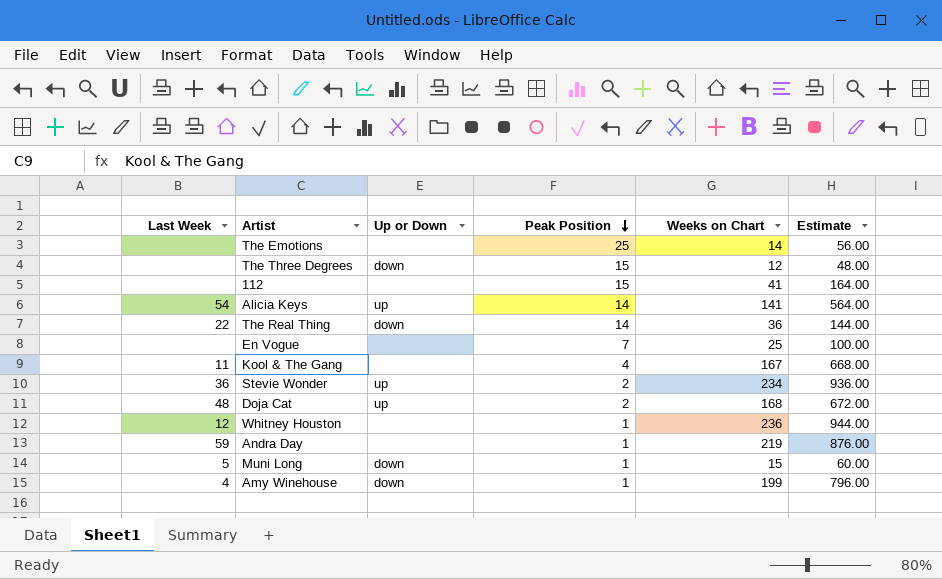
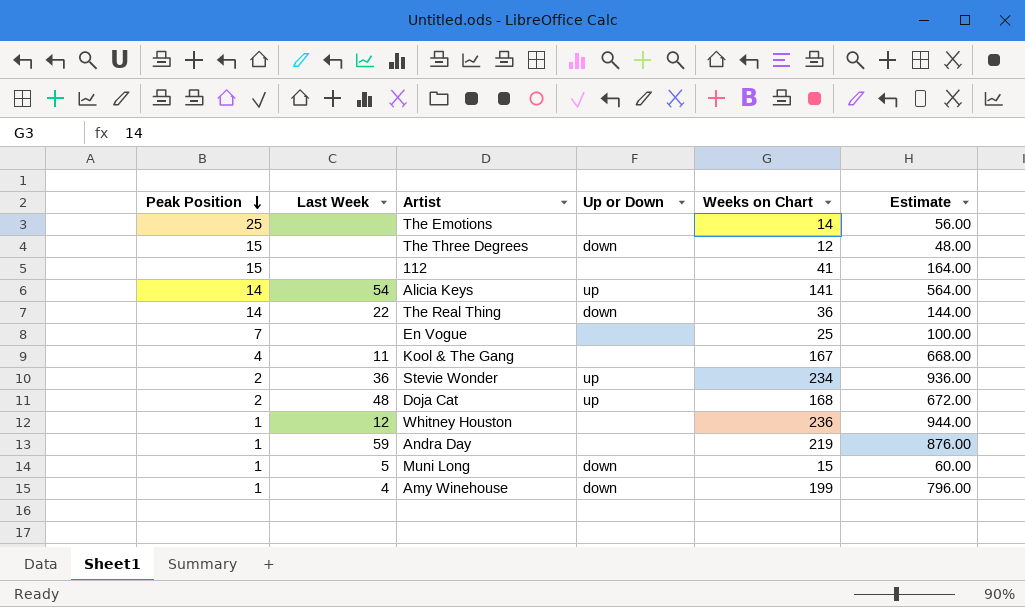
column Peak Position | position: 4 -> 1

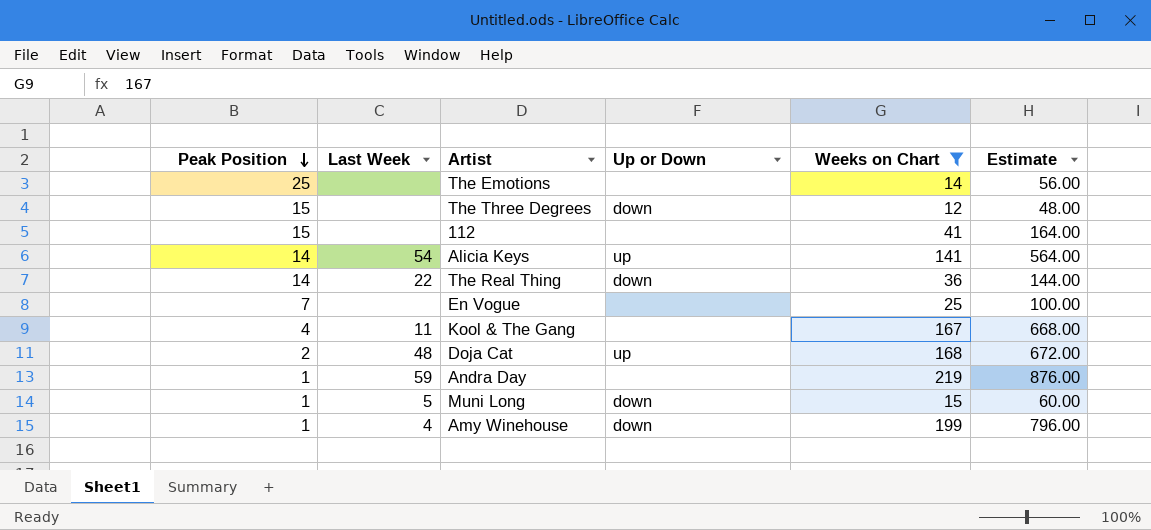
filter: none -> Weeks on Chart <= 219

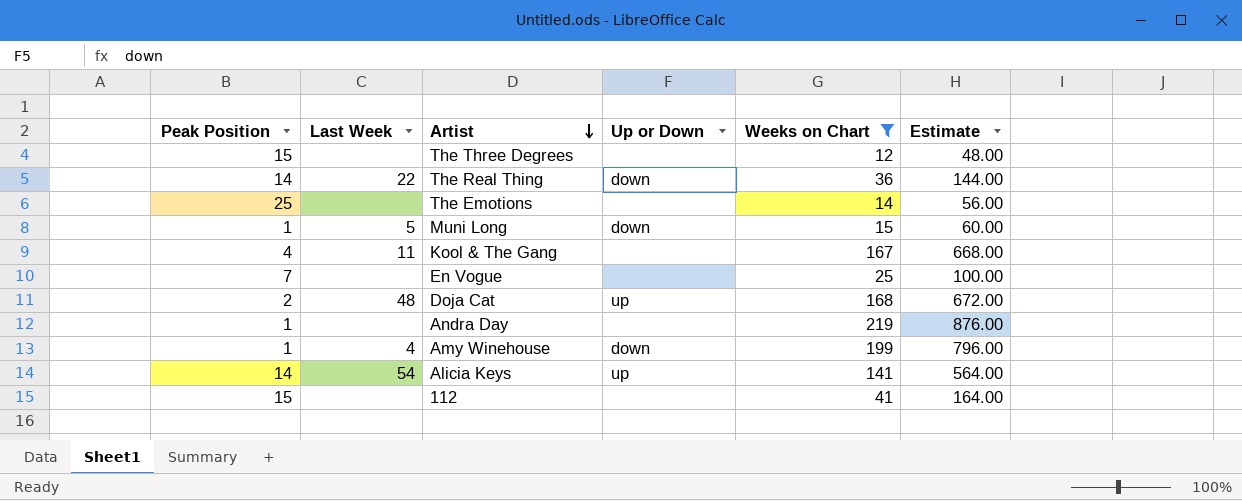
row order: Peak Position descending -> Artist descending
The Three Degrees | Up or Down: down -> none
Andra Day | Last Week: 59 -> none

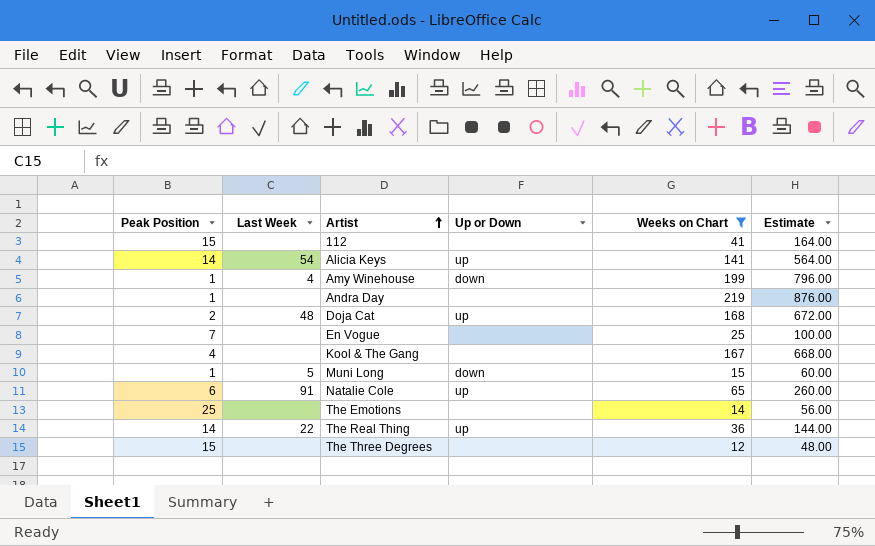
row order: Artist descending -> Artist ascending
Kool & The Gang | Last Week: 11 -> none
row Natalie Cole: none -> 6 | 91 | up | 65 | 260.00
The Real Thing | Up or Down: down -> up

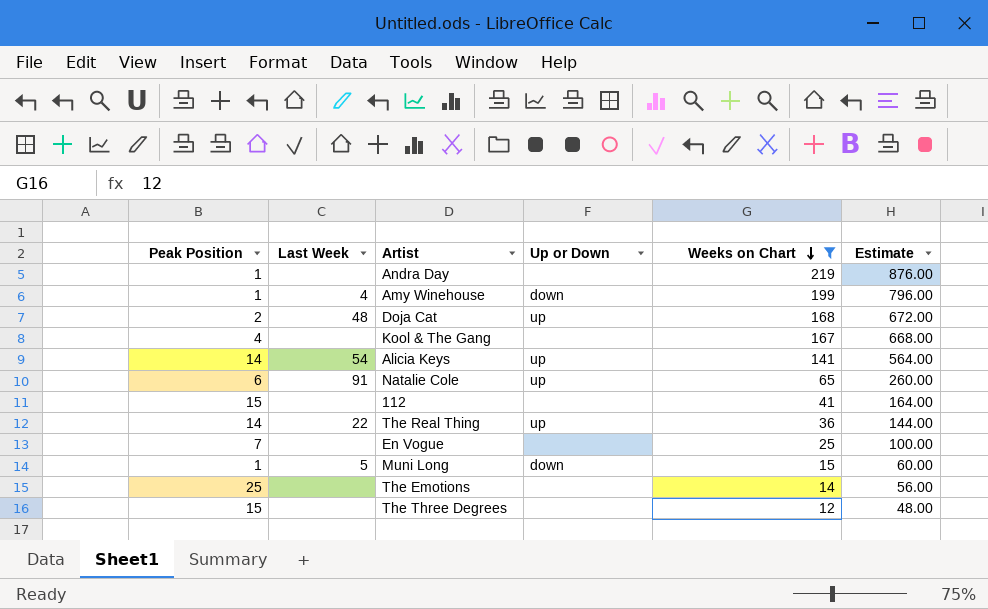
row order: Artist ascending -> Weeks on Chart descending

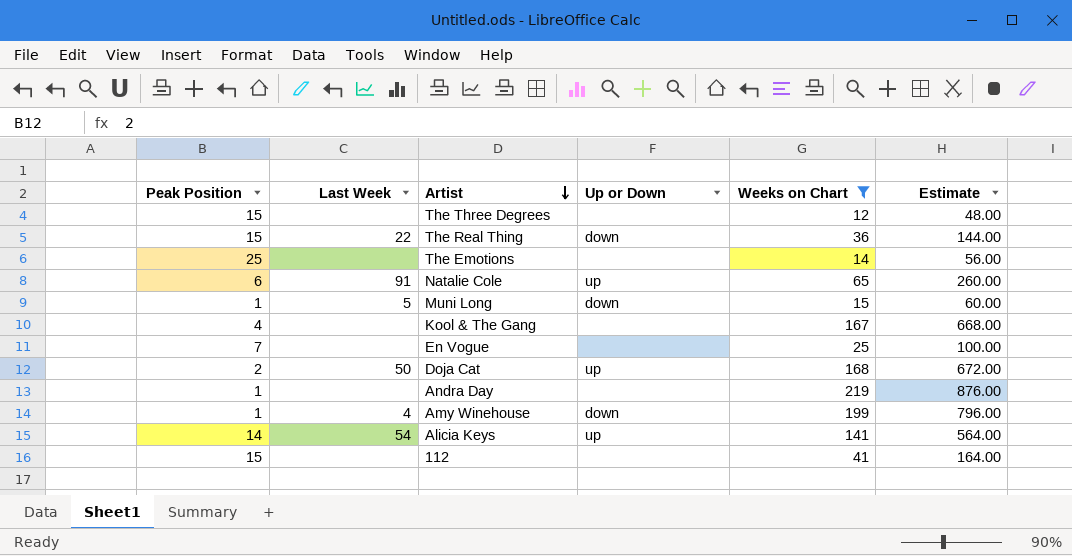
row order: Weeks on Chart descending -> Artist descending
The Real Thing | Peak Position: 14 -> 15
The Real Thing | Up or Down: up -> down
Doja Cat | Last Week: 48 -> 50

